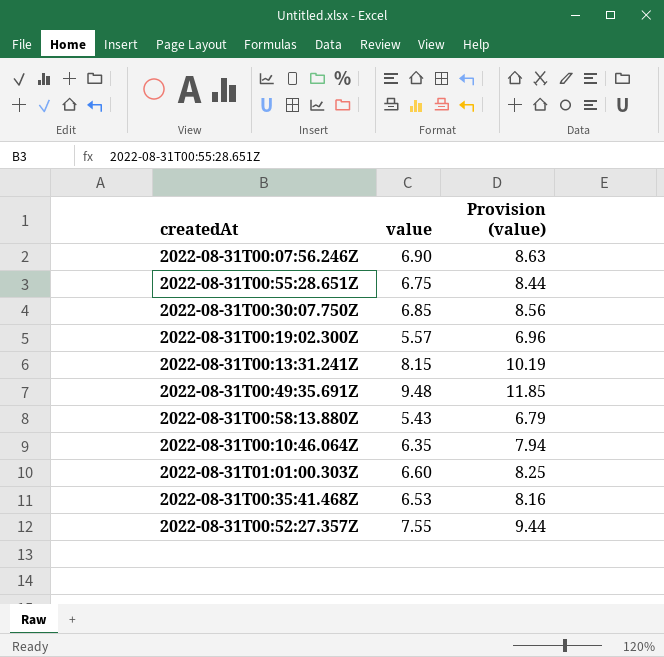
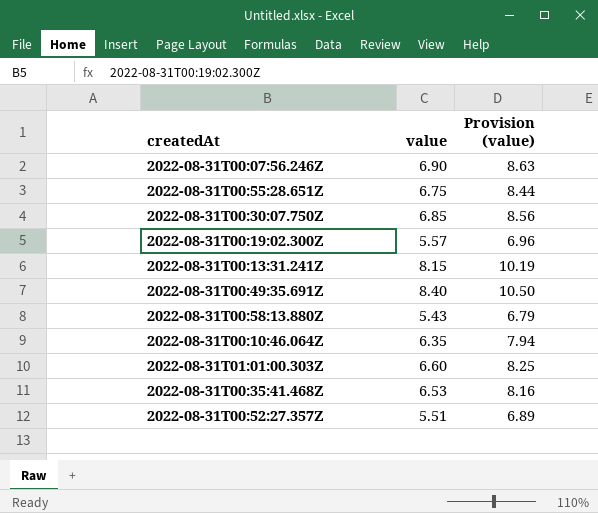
2022-08-31T00:49:35.691Z | value: 9.48 -> 8.40
2022-08-31T00:49:35.691Z | Provision (value): 11.85 -> 10.50
2022-08-31T00:52:27.357Z | value: 7.55 -> 5.51
2022-08-31T00:52:27.357Z | Provision (value): 9.44 -> 6.89

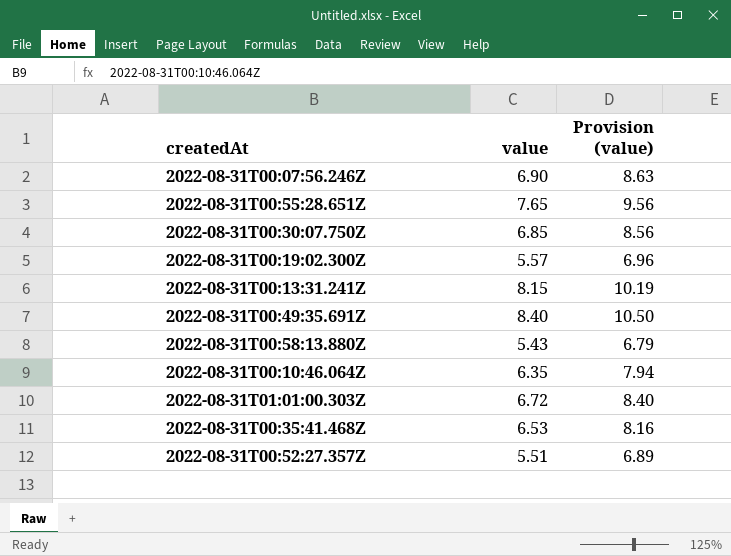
2022-08-31T00:55:28.651Z | value: 6.75 -> 7.65
2022-08-31T00:55:28.651Z | Provision (value): 8.44 -> 9.56
2022-08-31T01:01:00.303Z | value: 6.60 -> 6.72
2022-08-31T01:01:00.303Z | Provision (value): 8.25 -> 8.40

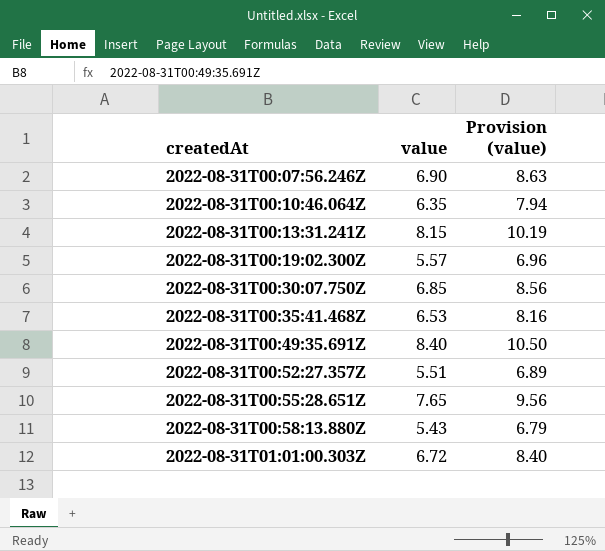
row order: none -> createdAt ascending

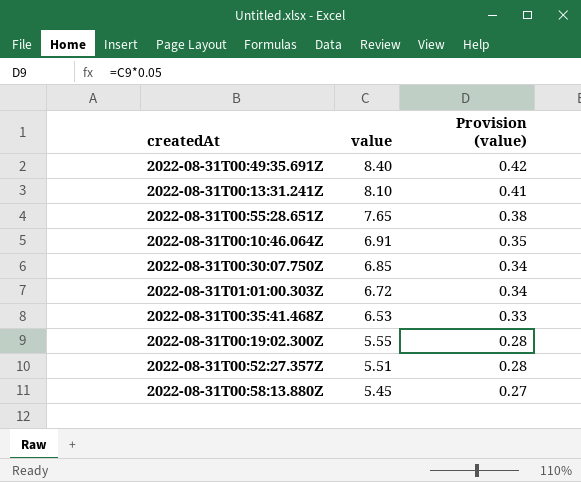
row order: createdAt ascending -> value descending
column Provision (value) | formula: [value] * 1.25 -> [value] * 0.05
row 2022-08-31T00:07:56.246Z: 6.90 | 8.63 -> none
2022-08-31T00:13:31.241Z | value: 8.15 -> 8.10
2022-08-31T00:10:46.064Z | value: 6.35 -> 6.91
2022-08-31T00:19:02.300Z | value: 5.57 -> 5.55
2022-08-31T00:58:13.880Z | value: 5.43 -> 5.45

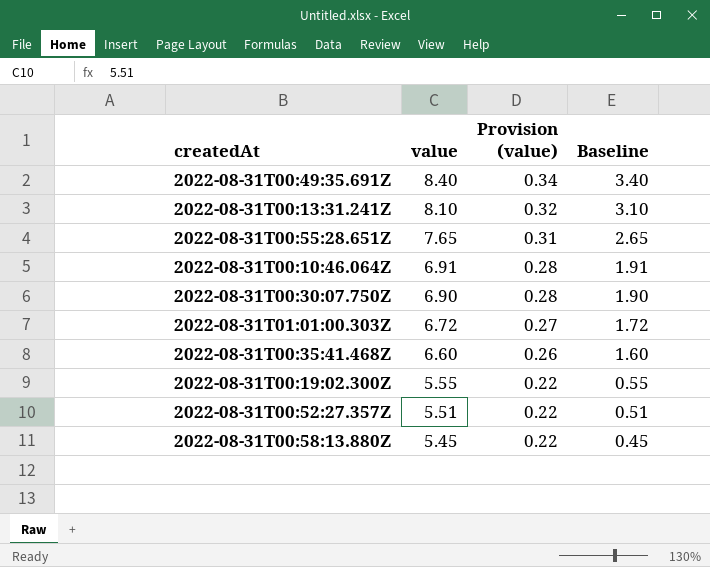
column Provision (value) | formula: [value] * 0.05 -> [value] * 0.04
column Baseline | formula: none -> [value] - 5
2022-08-31T00:30:07.750Z | value: 6.85 -> 6.90
2022-08-31T00:35:41.468Z | value: 6.53 -> 6.60

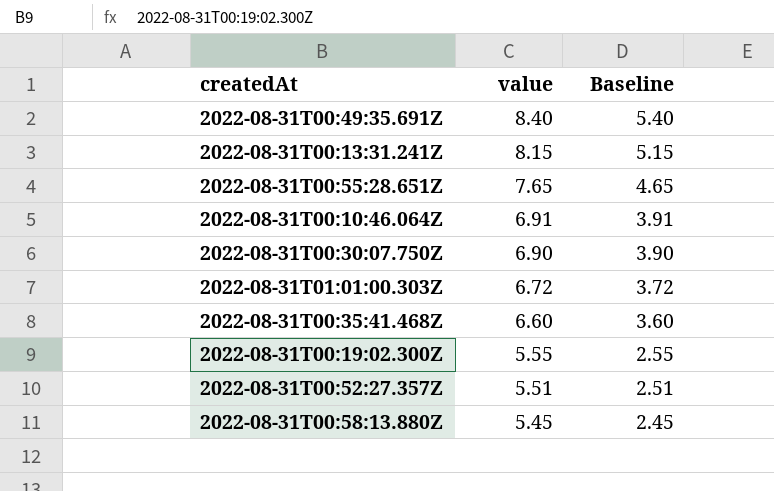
column Provision (value) | formula: [value] * 0.04 -> none
column Baseline | formula: [value] - 5 -> [value] - 3
2022-08-31T00:13:31.241Z | value: 8.10 -> 8.15

